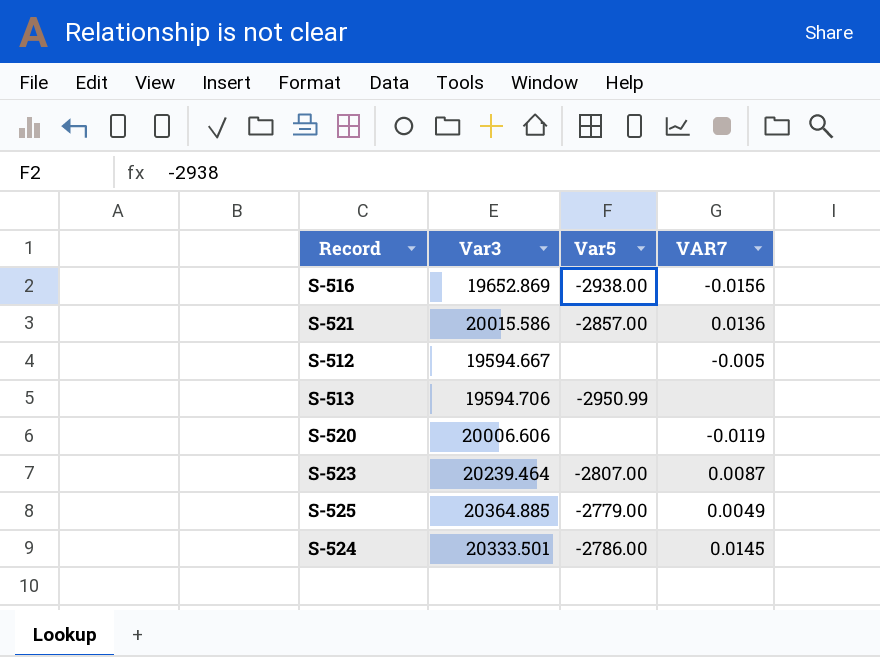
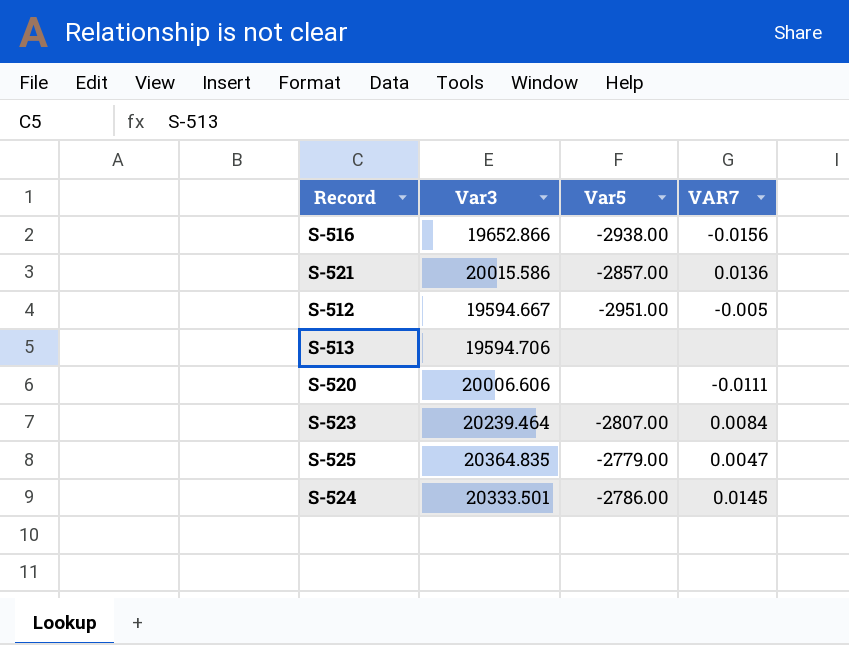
S-516 | Var3: 19652.869 -> 19652.866
S-512 | Var5: none -> -2951.00
S-513 | Var5: -2950.99 -> none
S-520 | VAR7: -0.0119 -> -0.0111
S-523 | VAR7: 0.0087 -> 0.0084
S-525 | Var3: 20364.885 -> 20364.835
S-525 | VAR7: 0.0049 -> 0.0047

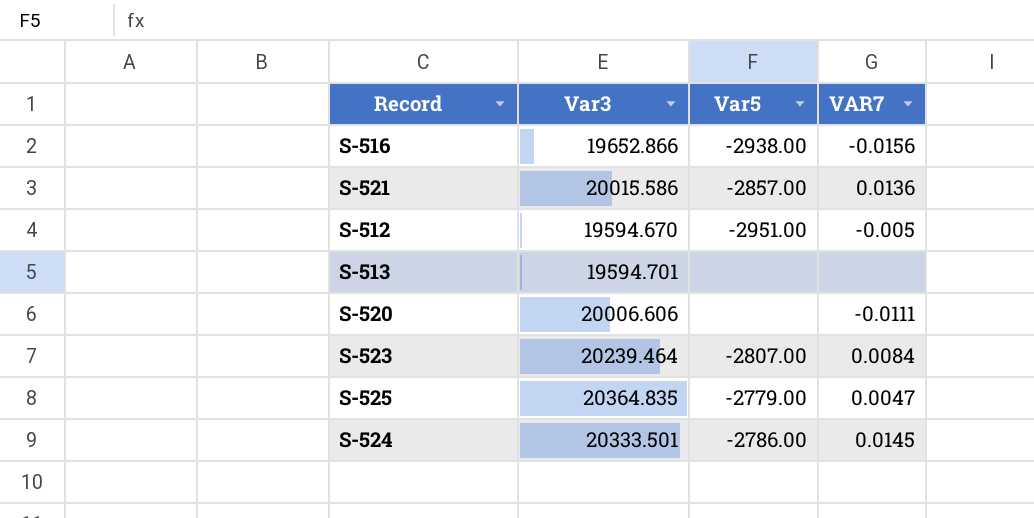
S-512 | Var3: 19594.667 -> 19594.670
S-513 | Var3: 19594.706 -> 19594.701

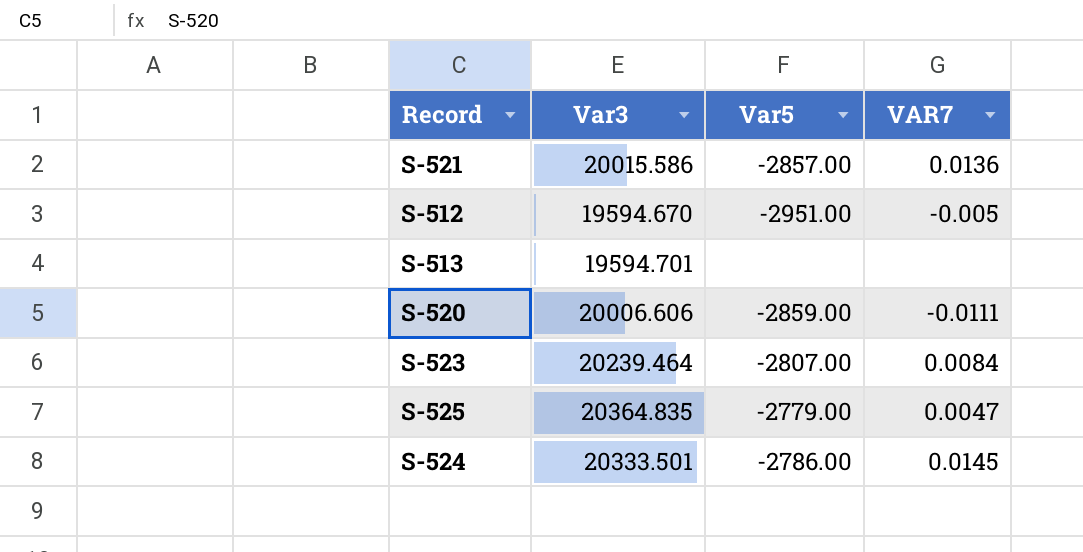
row S-516: 19652.866 | -2938.00 | -0.0156 -> none
S-520 | Var5: none -> -2859.00

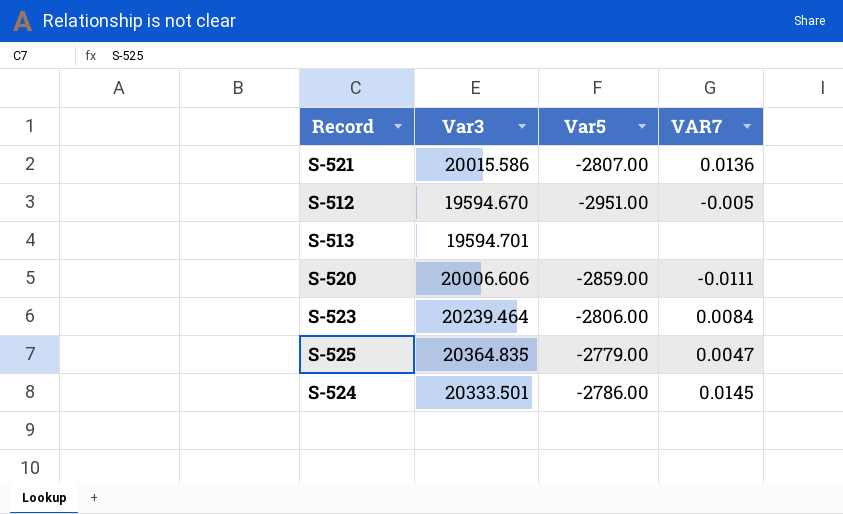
S-521 | Var5: -2857.00 -> -2807.00
S-523 | Var5: -2807.00 -> -2806.00

